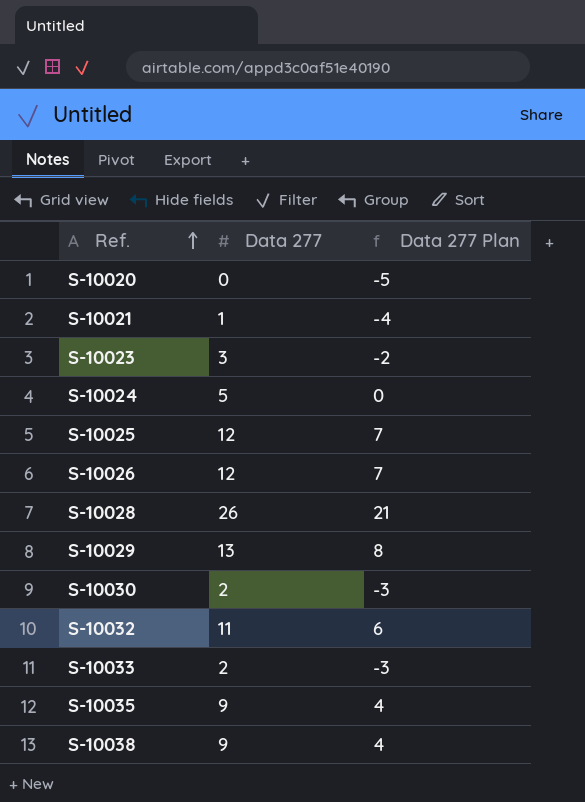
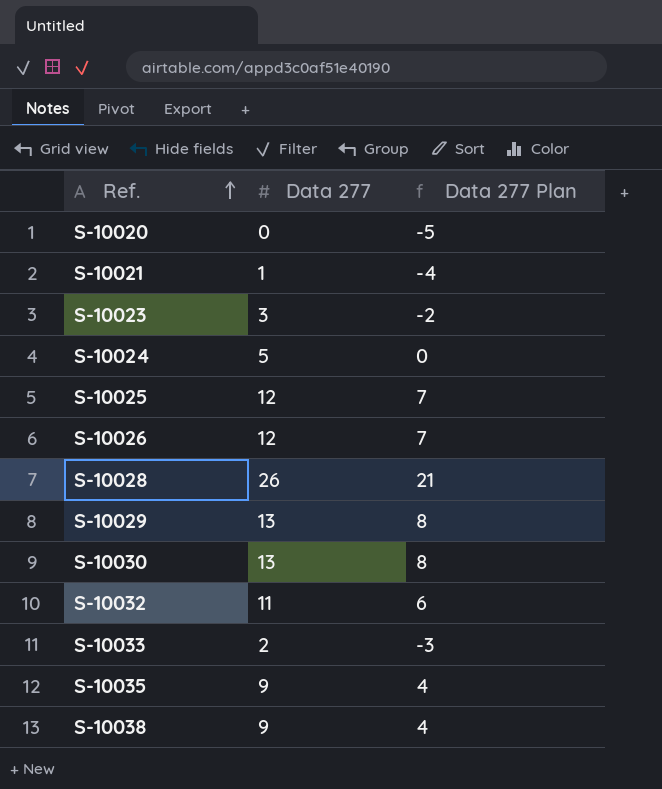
S-10030 | Data 277: 2 -> 13
S-10030 | Data 277 Plan: -3 -> 8

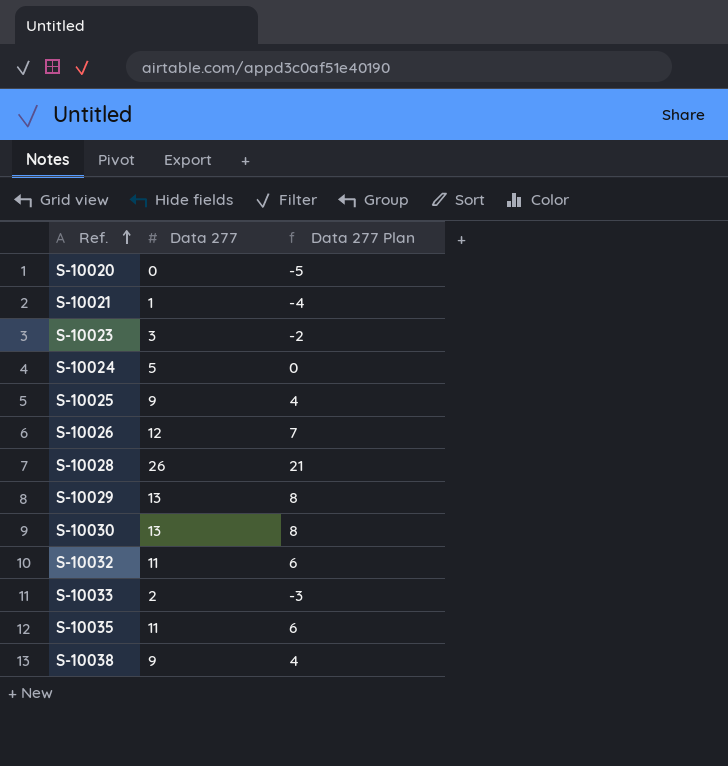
S-10025 | Data 277: 12 -> 9
S-10025 | Data 277 Plan: 7 -> 4
S-10035 | Data 277: 9 -> 11
S-10035 | Data 277 Plan: 4 -> 6

